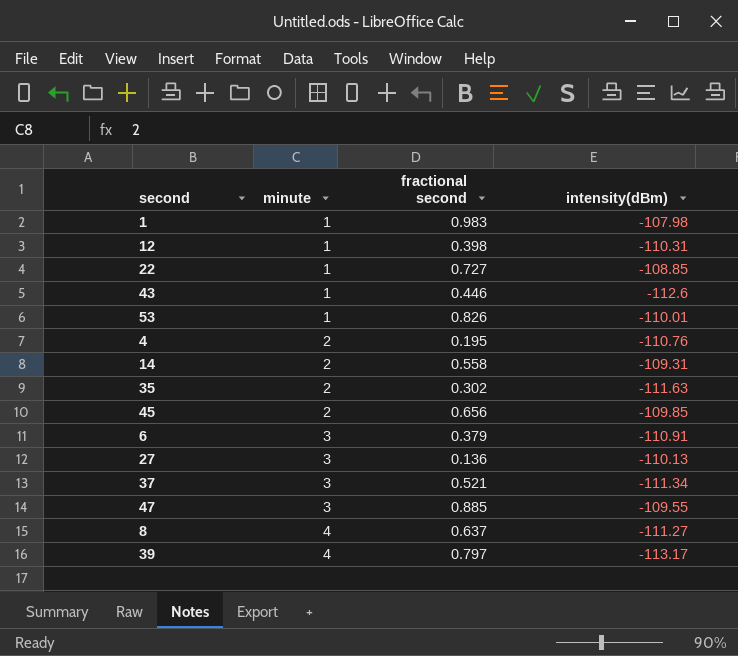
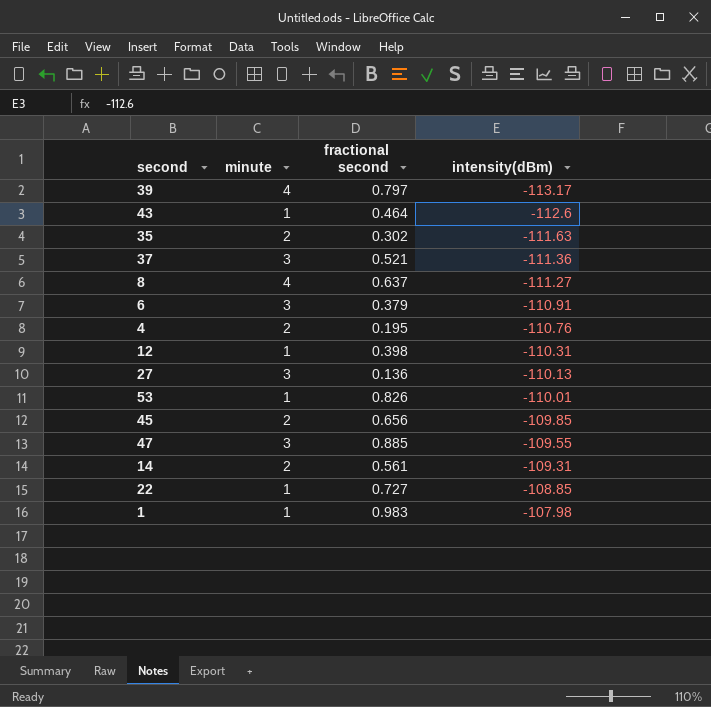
row order: minute ascending -> intensity(dBm) ascending
43 | fractional second: 0.446 -> 0.464
37 | intensity(dBm): -111.34 -> -111.36
14 | fractional second: 0.558 -> 0.561

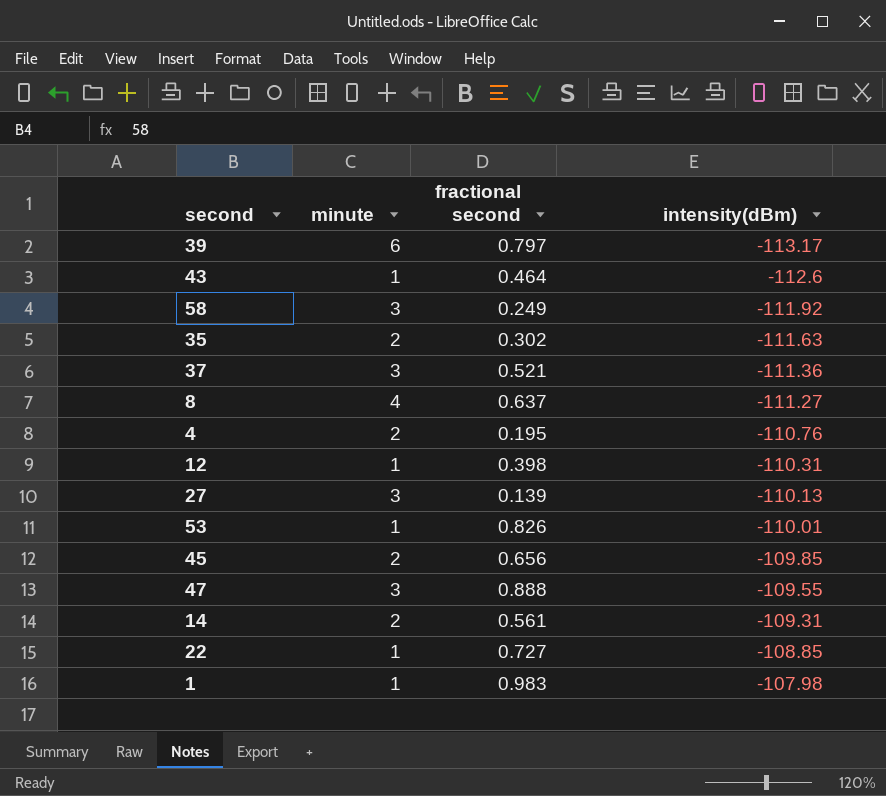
row 6: 3 | 0.379 | -110.91 -> none
39 | minute: 4 -> 6
row 58: none -> 3 | 0.249 | -111.92
27 | fractional second: 0.136 -> 0.139
47 | fractional second: 0.885 -> 0.888

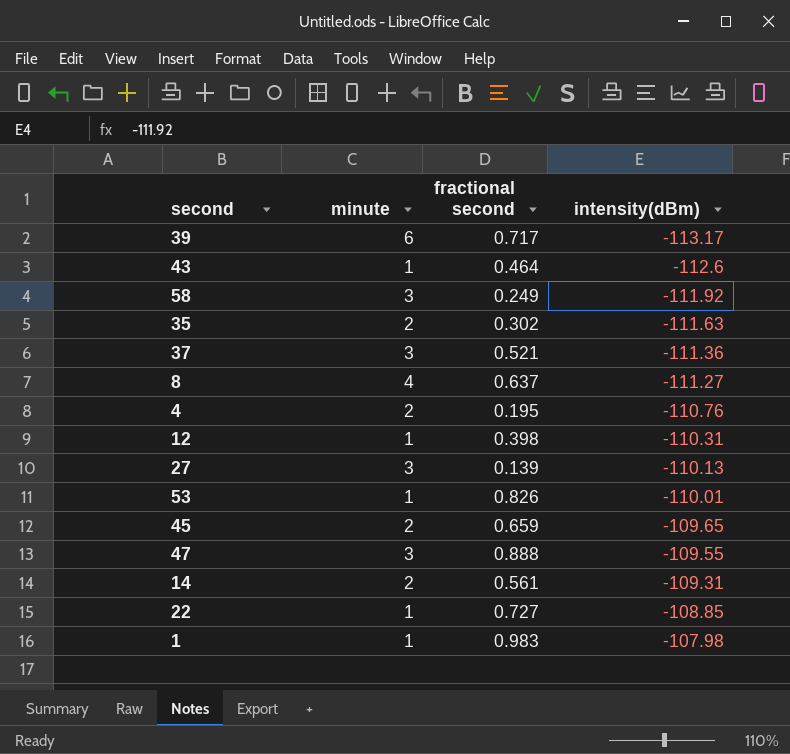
39 | fractional second: 0.797 -> 0.717
45 | fractional second: 0.656 -> 0.659
45 | intensity(dBm): -109.85 -> -109.65

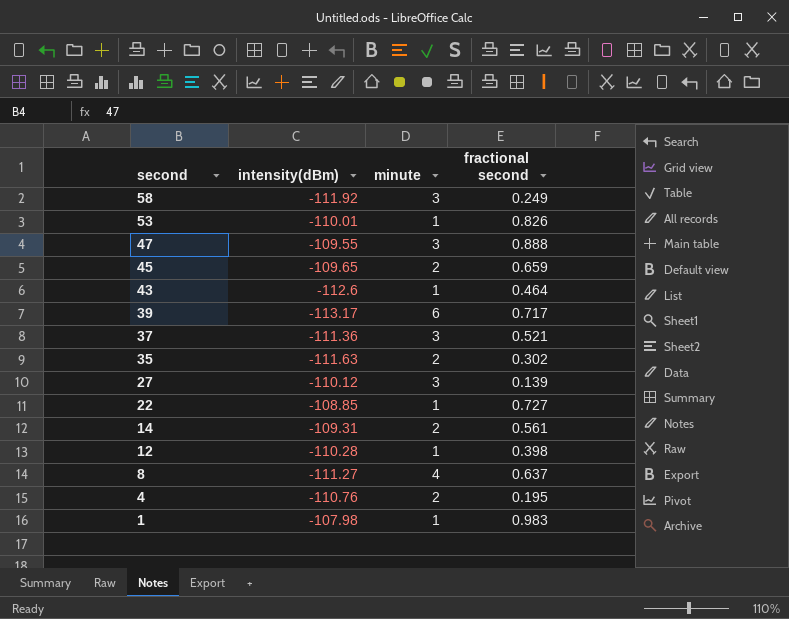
row order: intensity(dBm) ascending -> second descending
column intensity(dBm) | position: 4 -> 2
27 | intensity(dBm): -110.13 -> -110.12
12 | intensity(dBm): -110.31 -> -110.28

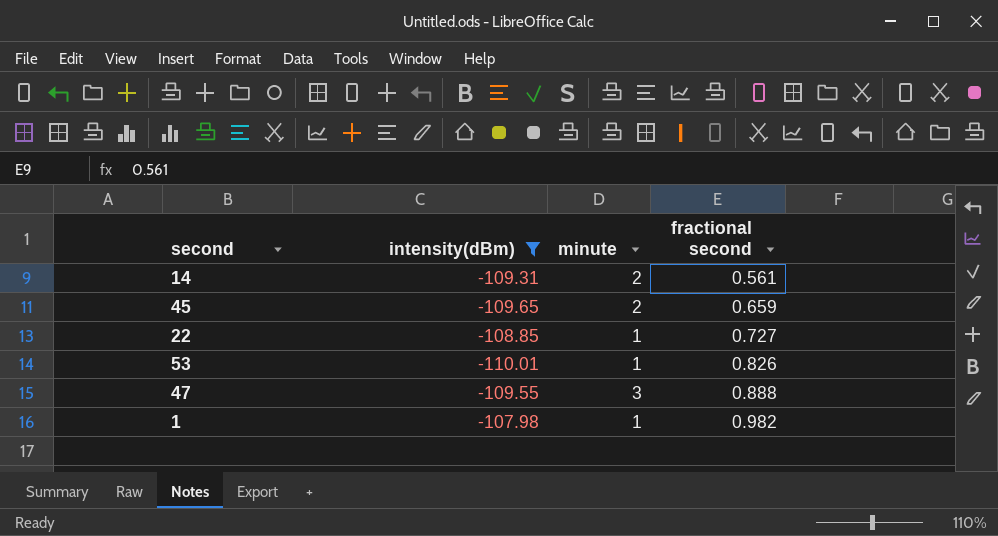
filter: none -> intensity(dBm) >= -110.01
row order: second descending -> fractional second ascending
1 | fractional second: 0.983 -> 0.982

